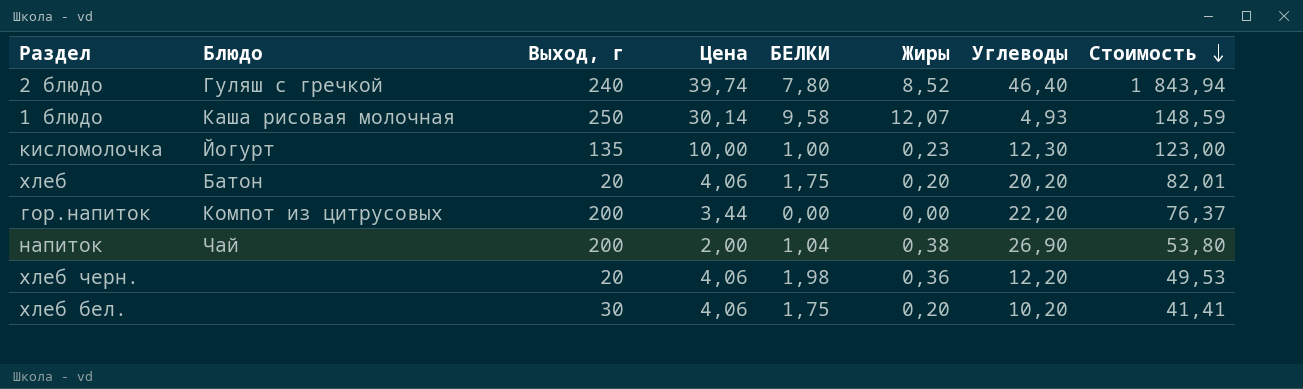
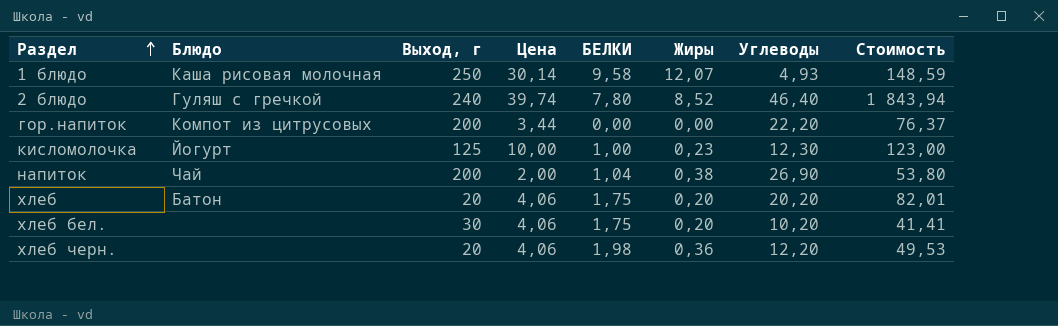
row order: Стоимость descending -> Раздел ascending
кисломолочка | Выход, г: 135 -> 125

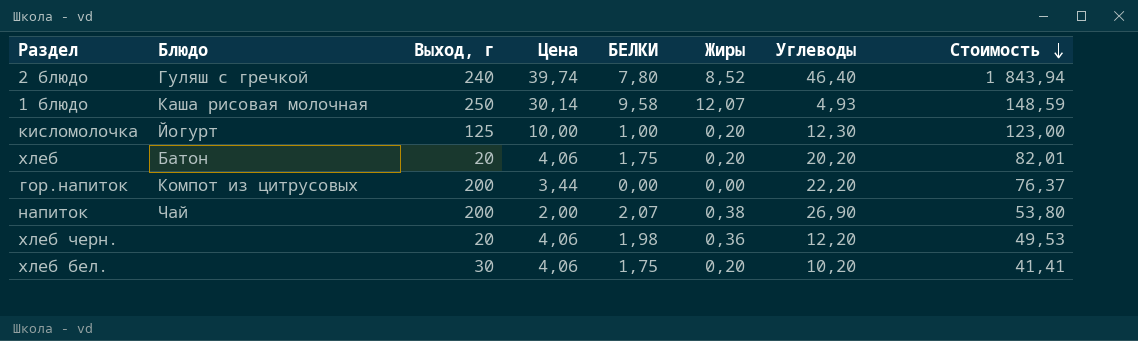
row order: Раздел ascending -> Стоимость descending
кисломолочка | Жиры: 0,23 -> 0,20
напиток | БЕЛКИ: 1,04 -> 2,07

